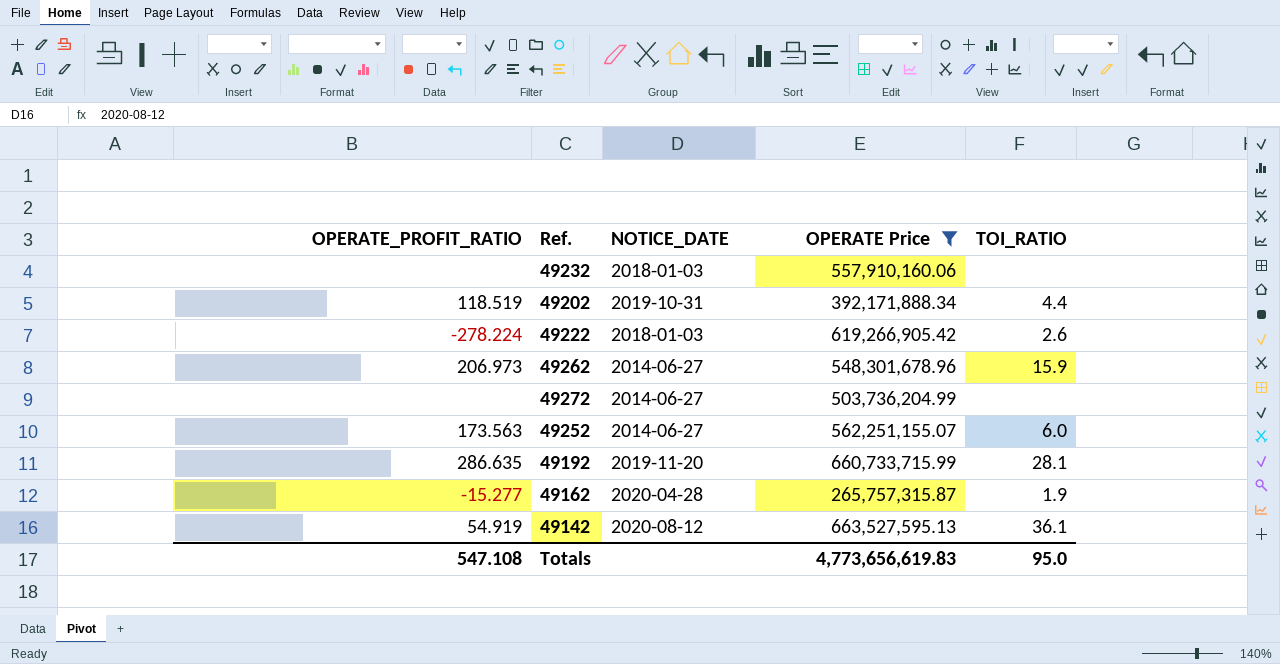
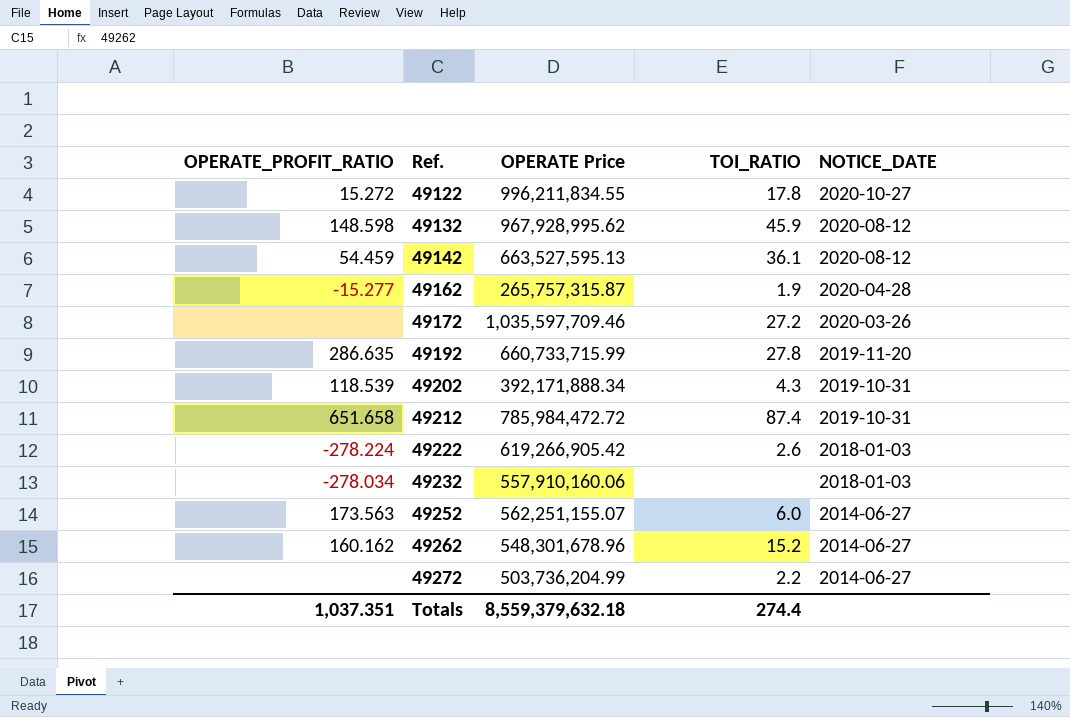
filter: OPERATE Price <= 663,527,595.13 -> none
row order: none -> Ref. ascending
column NOTICE_DATE | position: 3 -> 5
49142 | OPERATE_PROFIT_RATIO: 54.919 -> 54.459
49192 | TOI_RATIO: 28.1 -> 27.8
49202 | OPERATE_PROFIT_RATIO: 118.519 -> 118.539
49202 | TOI_RATIO: 4.4 -> 4.3
49232 | OPERATE_PROFIT_RATIO: none -> -278.034
49262 | OPERATE_PROFIT_RATIO: 206.973 -> 160.162
49262 | TOI_RATIO: 15.9 -> 15.2
49272 | TOI_RATIO: none -> 2.2
Totals | OPERATE_PROFIT_RATIO: 547.108 -> 1,037.351
Totals | OPERATE Price: 4,773,656,619.83 -> 8,559,379,632.18
Totals | TOI_RATIO: 95.0 -> 274.4

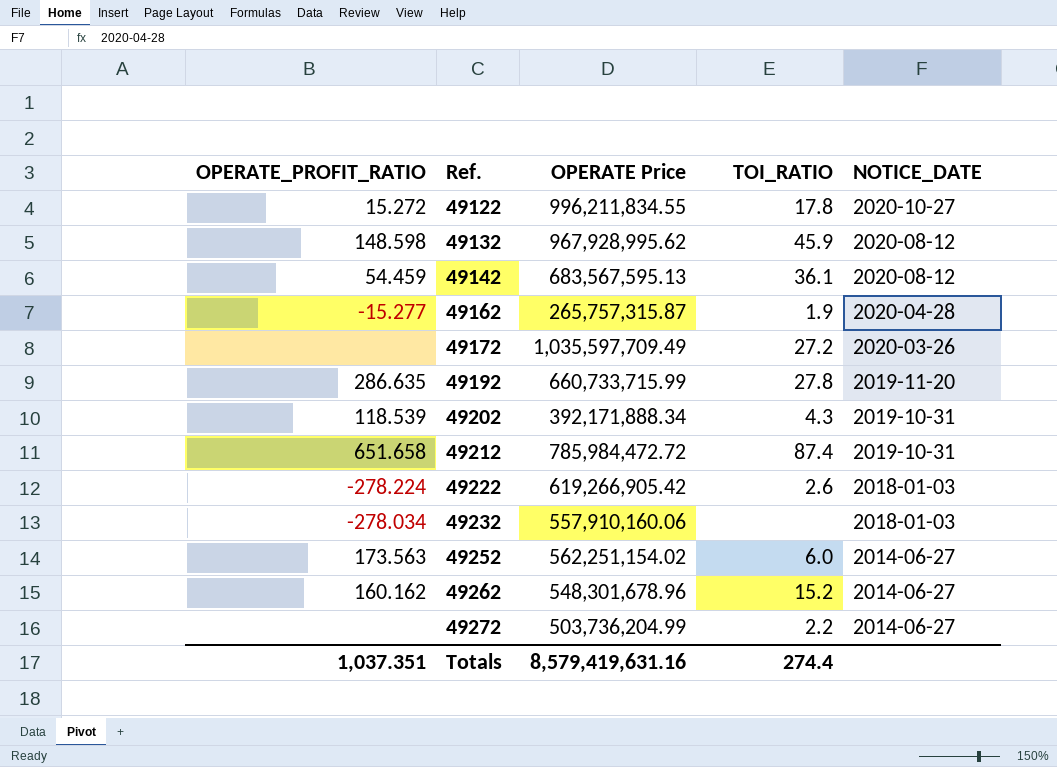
49142 | OPERATE Price: 663,527,595.13 -> 683,567,595.13
49172 | OPERATE Price: 1,035,597,709.46 -> 1,035,597,709.49
49252 | OPERATE Price: 562,251,155.07 -> 562,251,154.02
Totals | OPERATE Price: 8,559,379,632.18 -> 8,579,419,631.16

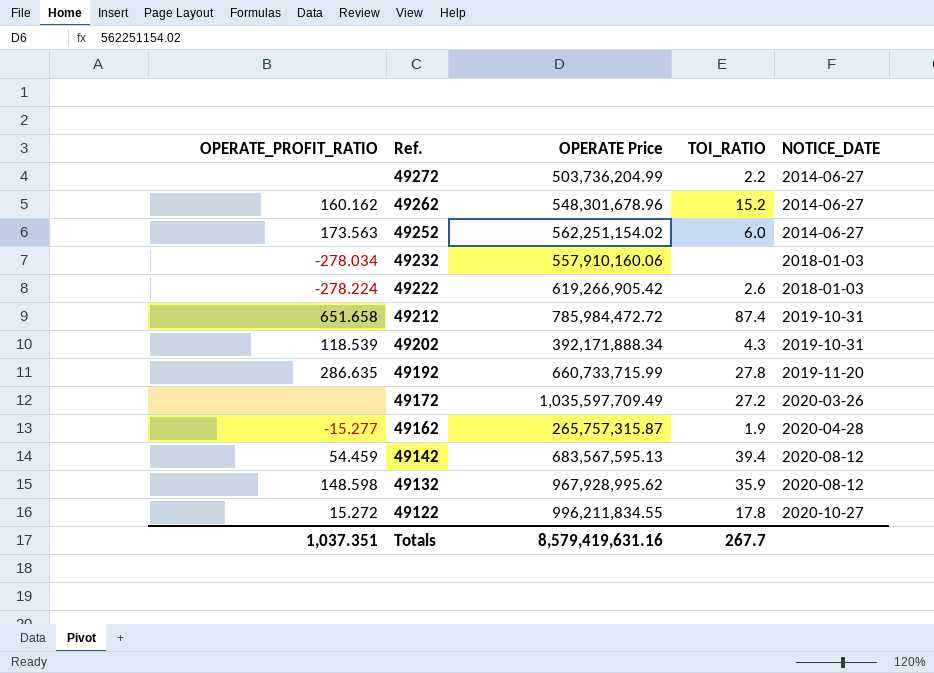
row order: Ref. ascending -> Ref. descending
49142 | TOI_RATIO: 36.1 -> 39.4
49132 | TOI_RATIO: 45.9 -> 35.9
Totals | TOI_RATIO: 274.4 -> 267.7

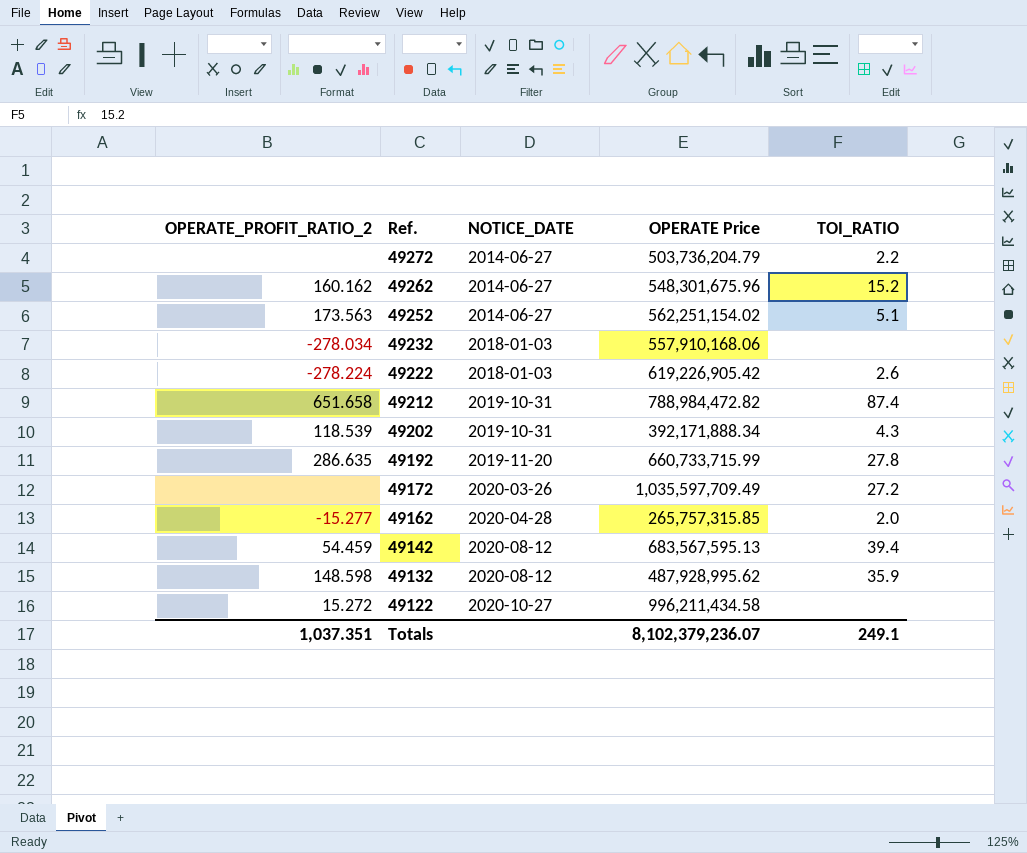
column name: OPERATE_PROFIT_RATIO -> OPERATE_PROFIT_RATIO_2
column NOTICE_DATE | position: 5 -> 3
49272 | OPERATE Price: 503,736,204.99 -> 503,736,204.79
49262 | OPERATE Price: 548,301,678.96 -> 548,301,675.96
49252 | TOI_RATIO: 6.0 -> 5.1
49232 | OPERATE Price: 557,910,160.06 -> 557,910,168.06
49222 | OPERATE Price: 619,266,905.42 -> 619,226,905.42
49212 | OPERATE Price: 785,984,472.72 -> 788,984,472.82
49162 | OPERATE Price: 265,757,315.87 -> 265,757,315.85
49162 | TOI_RATIO: 1.9 -> 2.0
49132 | OPERATE Price: 967,928,995.62 -> 487,928,995.62
49122 | OPERATE Price: 996,211,834.55 -> 996,211,434.58
49122 | TOI_RATIO: 17.8 -> none
Totals | OPERATE Price: 8,579,419,631.16 -> 8,102,379,236.07
Totals | TOI_RATIO: 267.7 -> 249.1

